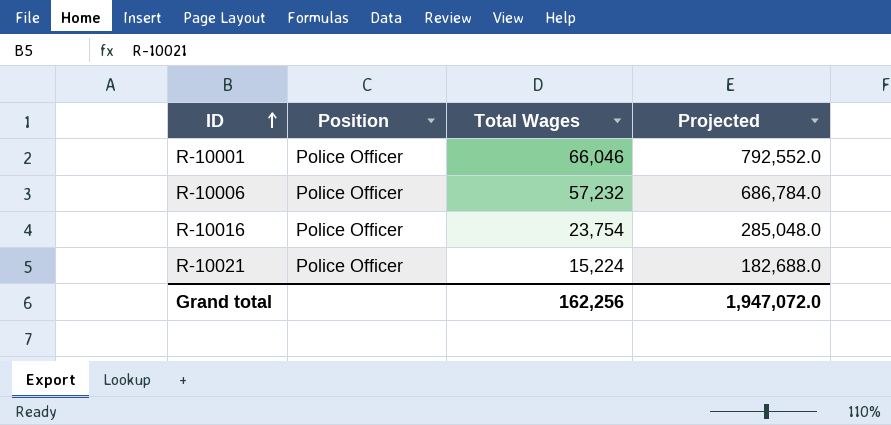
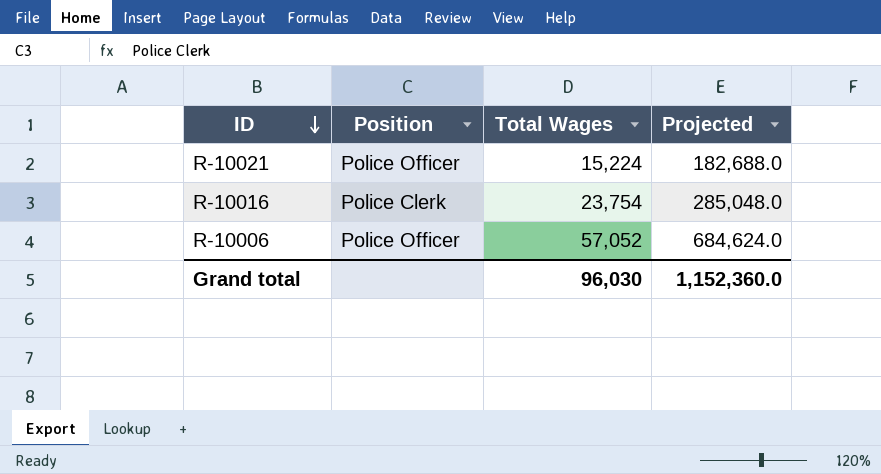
row order: ID ascending -> ID descending
row R-10001: Police Officer | 66,046 | 792,552.0 -> none
R-10016 | Position: Police Officer -> Police Clerk
R-10006 | Total Wages: 57,232 -> 57,052
R-10006 | Projected: 686,784.0 -> 684,624.0
Grand total | Total Wages: 162,256 -> 96,030
Grand total | Projected: 1,947,072.0 -> 1,152,360.0

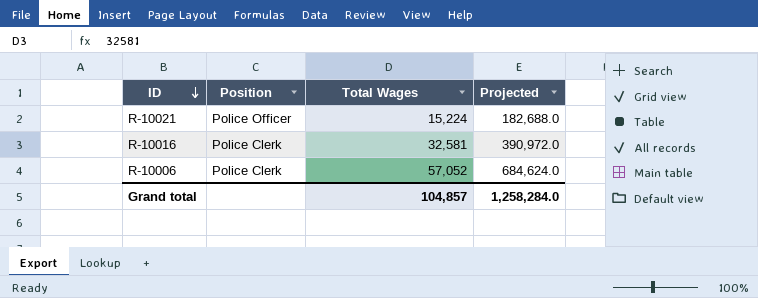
R-10016 | Total Wages: 23,754 -> 32,581
R-10016 | Projected: 285,048.0 -> 390,972.0
R-10006 | Position: Police Officer -> Police Clerk
Grand total | Total Wages: 96,030 -> 104,857
Grand total | Projected: 1,152,360.0 -> 1,258,284.0

